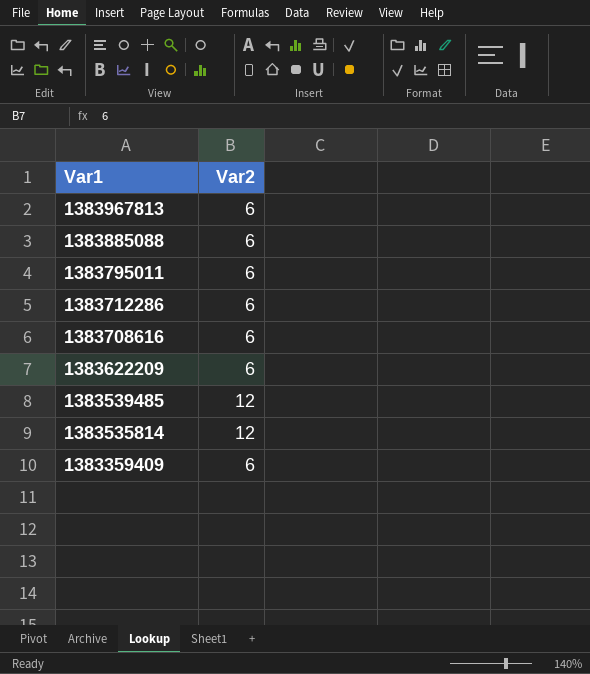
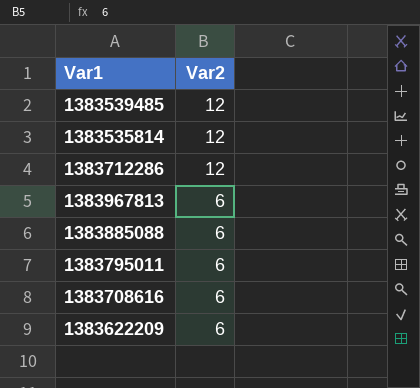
row order: Var1 descending -> Var2 descending
row 1383359409: 6 -> none
1383712286 | Var2: 6 -> 12

